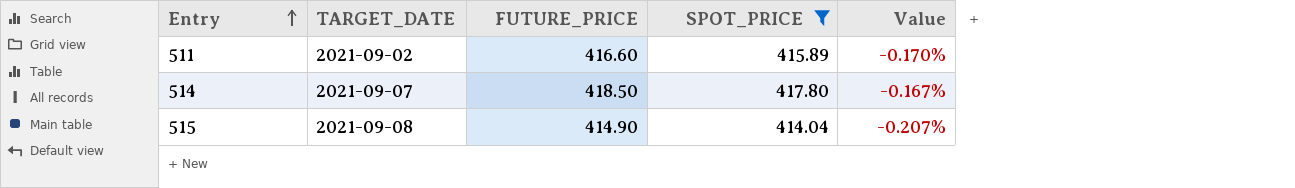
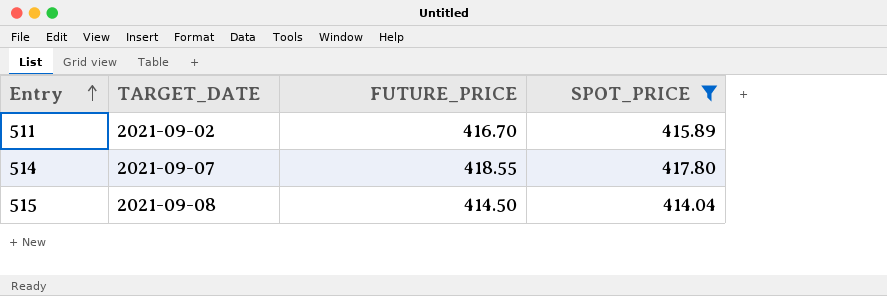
column Value | formula: ([SPOT_PRICE] - [FUTURE_PRICE]) / [FUTURE_PRICE] -> none
511 | FUTURE_PRICE: 416.60 -> 416.70
514 | FUTURE_PRICE: 418.50 -> 418.55
515 | FUTURE_PRICE: 414.90 -> 414.50

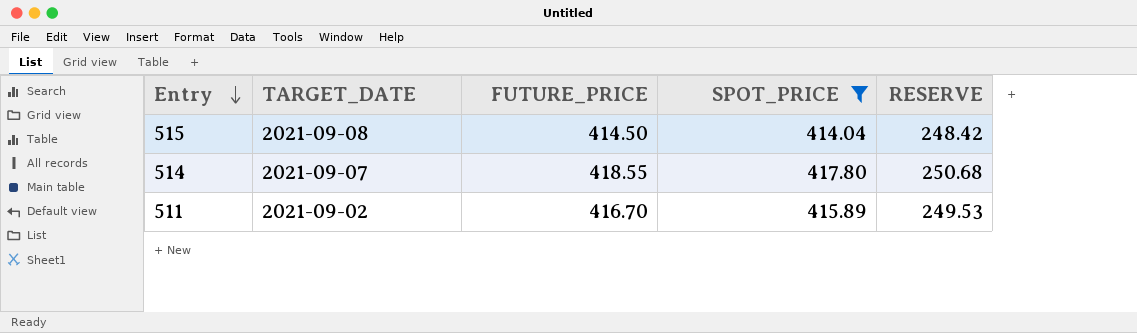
row order: Entry ascending -> Entry descending
column RESERVE | formula: none -> [SPOT_PRICE] * 0.6

